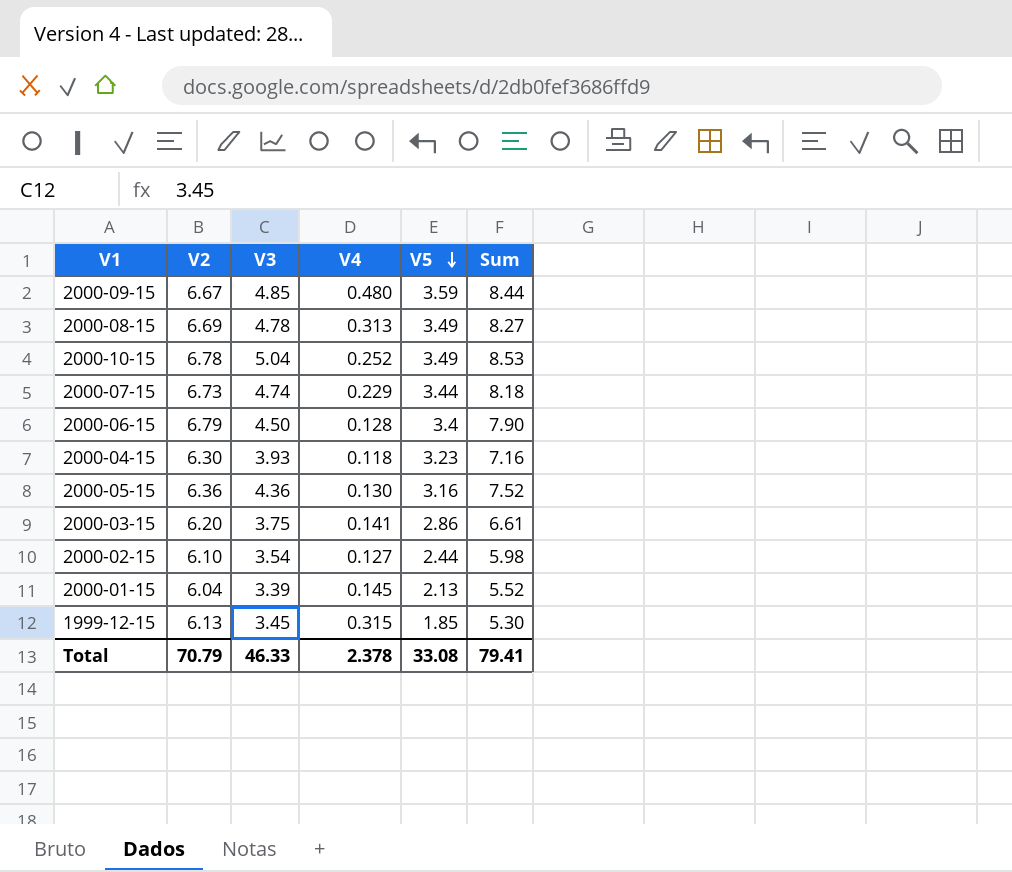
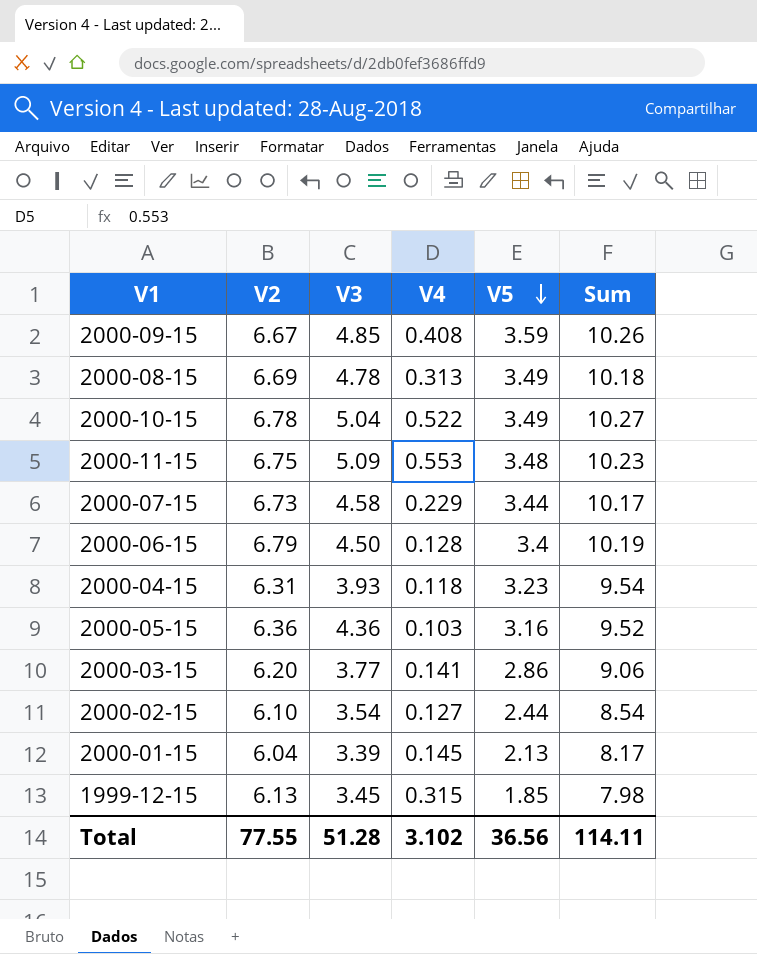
column Sum | formula: [V3] + [V5] -> [V2] + [V5]
2000-09-15 | V4: 0.480 -> 0.408
2000-10-15 | V4: 0.252 -> 0.522
row 2000-11-15: none -> 6.75 | 5.09 | 0.553 | 3.48 | 10.23
2000-07-15 | V3: 4.74 -> 4.58
2000-04-15 | V2: 6.30 -> 6.31
2000-05-15 | V4: 0.130 -> 0.103
2000-03-15 | V3: 3.75 -> 3.77
Total | V2: 70.79 -> 77.55
Total | V3: 46.33 -> 51.28
Total | V4: 2.378 -> 3.102
Total | V5: 33.08 -> 36.56
Total | Sum: 79.41 -> 114.11

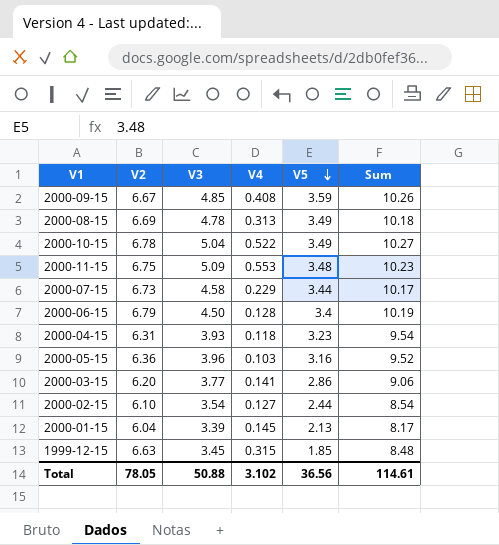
2000-05-15 | V3: 4.36 -> 3.96
1999-12-15 | V2: 6.13 -> 6.63
1999-12-15 | Sum: 7.98 -> 8.48
Total | V2: 77.55 -> 78.05
Total | V3: 51.28 -> 50.88
Total | Sum: 114.11 -> 114.61

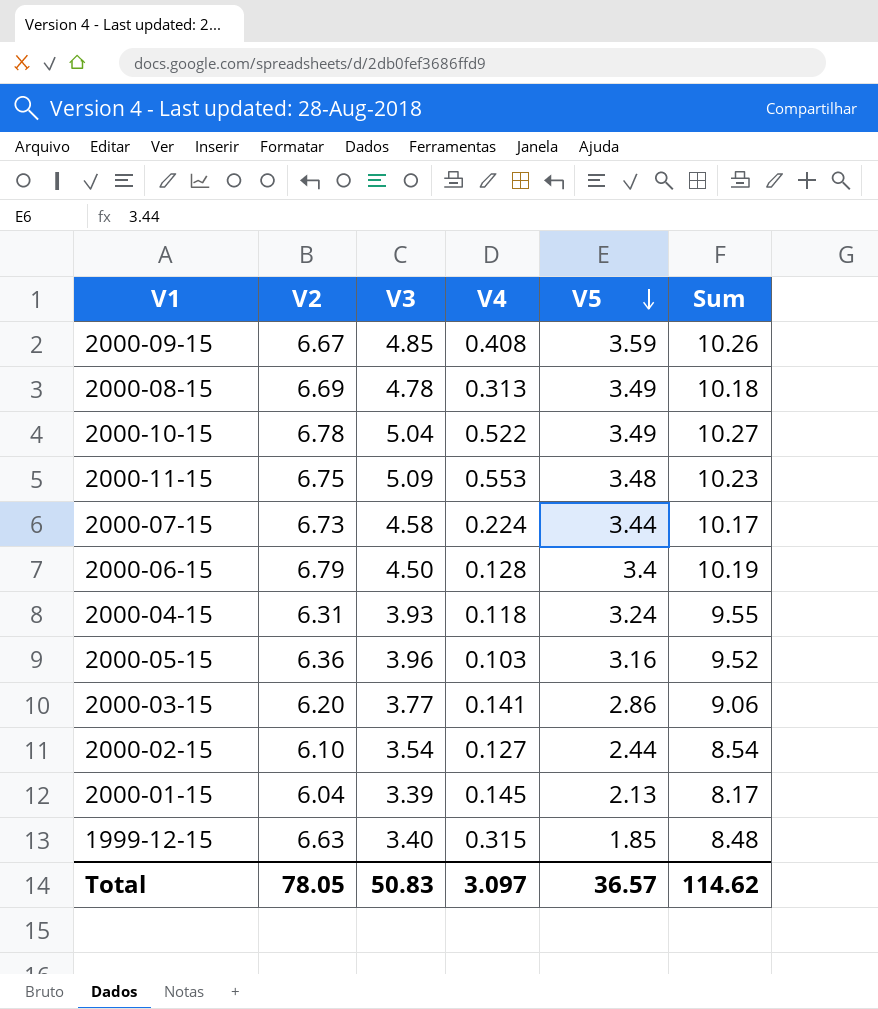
2000-07-15 | V4: 0.229 -> 0.224
2000-04-15 | V5: 3.23 -> 3.24
2000-04-15 | Sum: 9.54 -> 9.55
1999-12-15 | V3: 3.45 -> 3.40
Total | V3: 50.88 -> 50.83
Total | V4: 3.102 -> 3.097
Total | V5: 36.56 -> 36.57
Total | Sum: 114.61 -> 114.62

